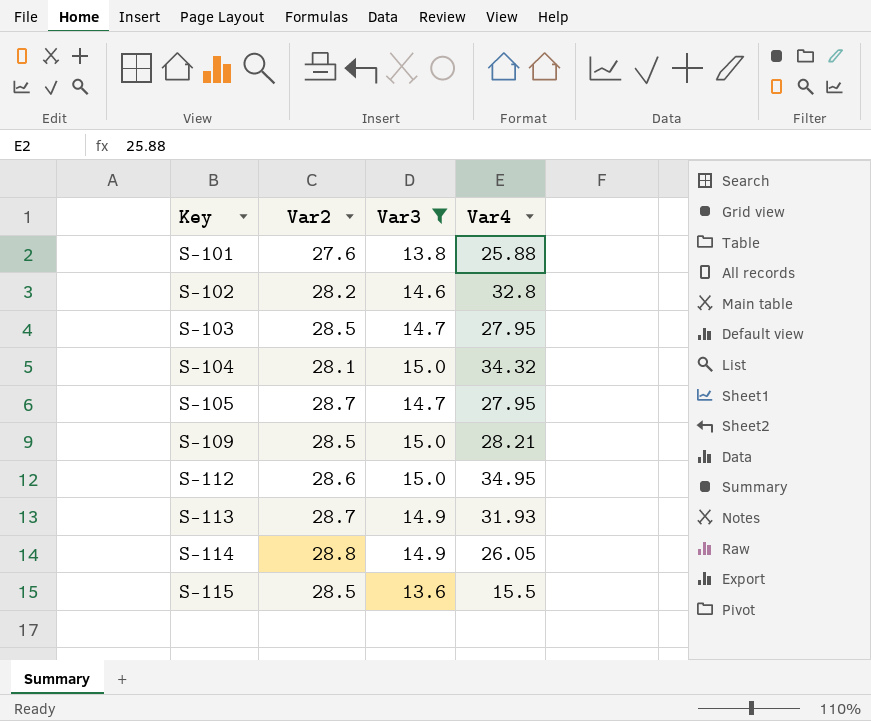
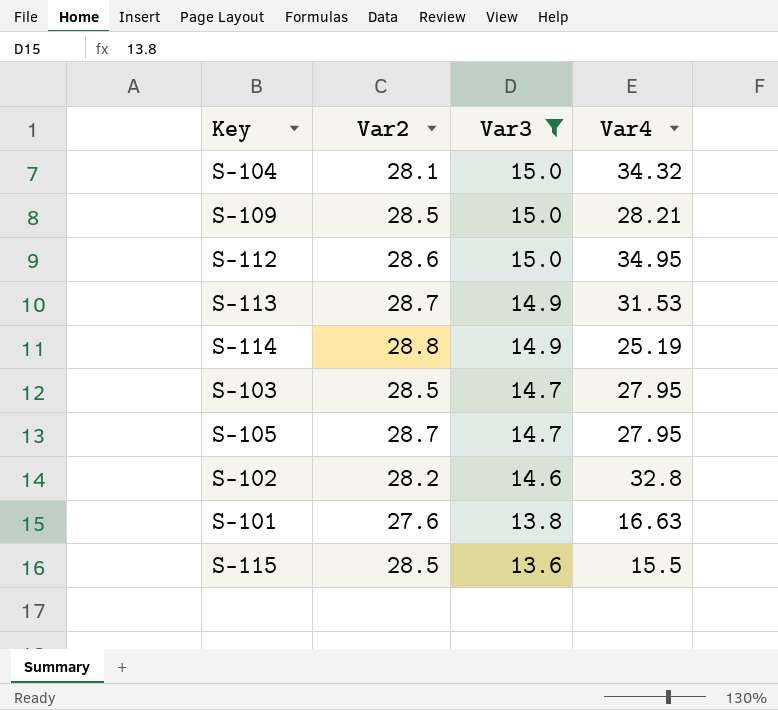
row order: Key ascending -> Var3 descending
S-113 | Var4: 31.93 -> 31.53
S-114 | Var4: 26.05 -> 25.19
S-101 | Var4: 25.88 -> 16.63

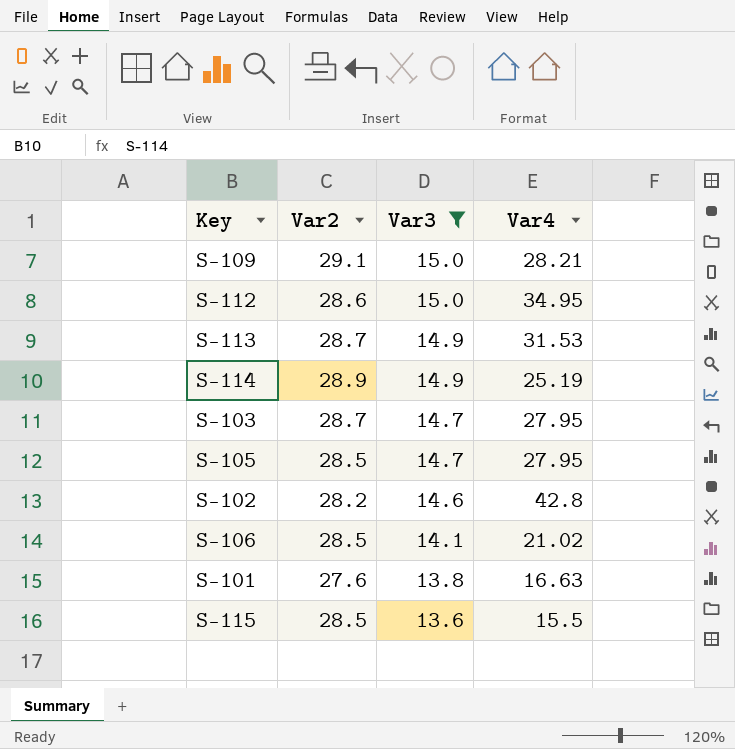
row S-104: 28.1 | 15.0 | 34.32 -> none
S-109 | Var2: 28.5 -> 29.1
S-114 | Var2: 28.8 -> 28.9
S-103 | Var2: 28.5 -> 28.7
S-105 | Var2: 28.7 -> 28.5
S-102 | Var4: 32.8 -> 42.8
row S-106: none -> 28.5 | 14.1 | 21.02

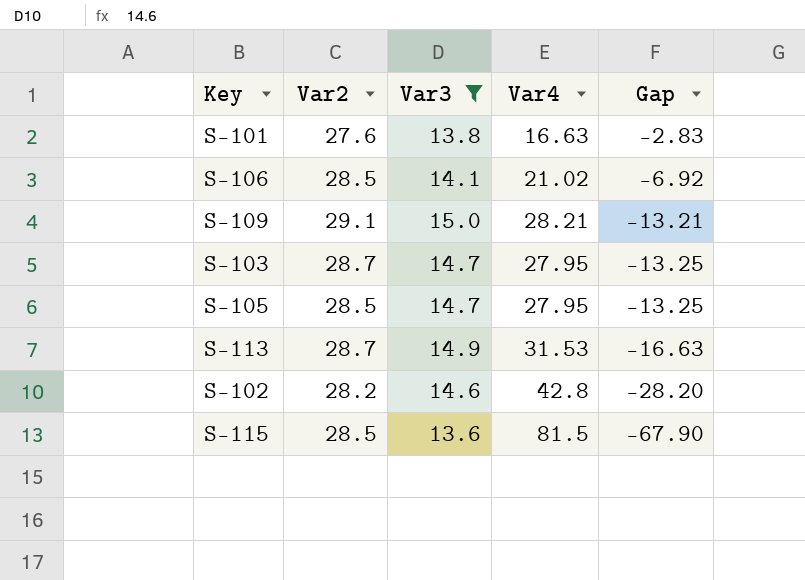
row order: Var3 descending -> Gap descending
column Gap | formula: none -> [Var3] - [Var4]
row S-112: 28.6 | 15.0 | 34.95 -> none
row S-114: 28.9 | 14.9 | 25.19 -> none
S-115 | Var4: 15.5 -> 81.5

